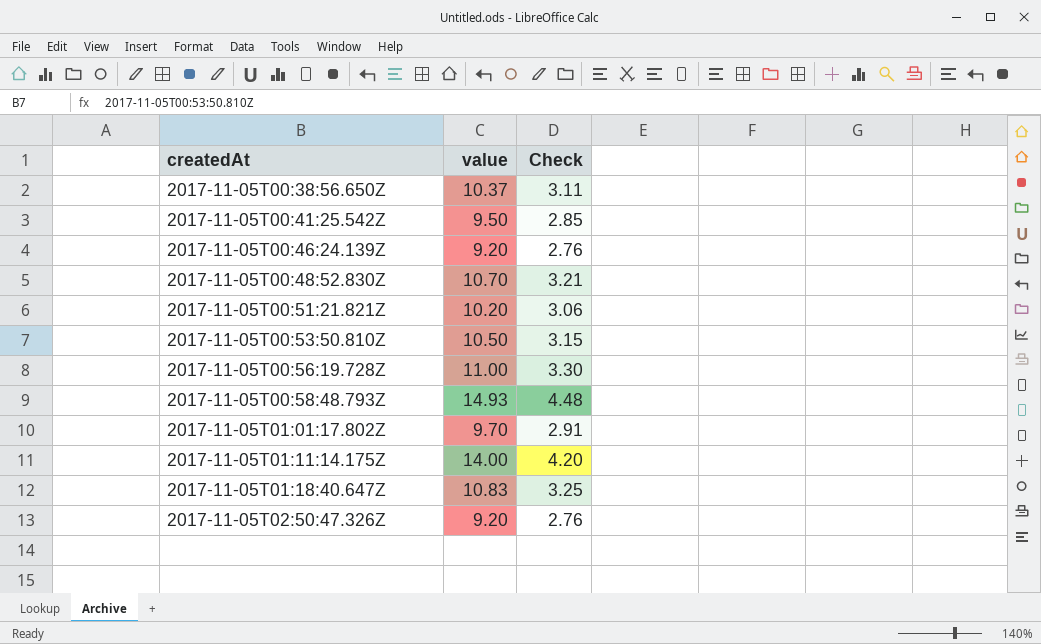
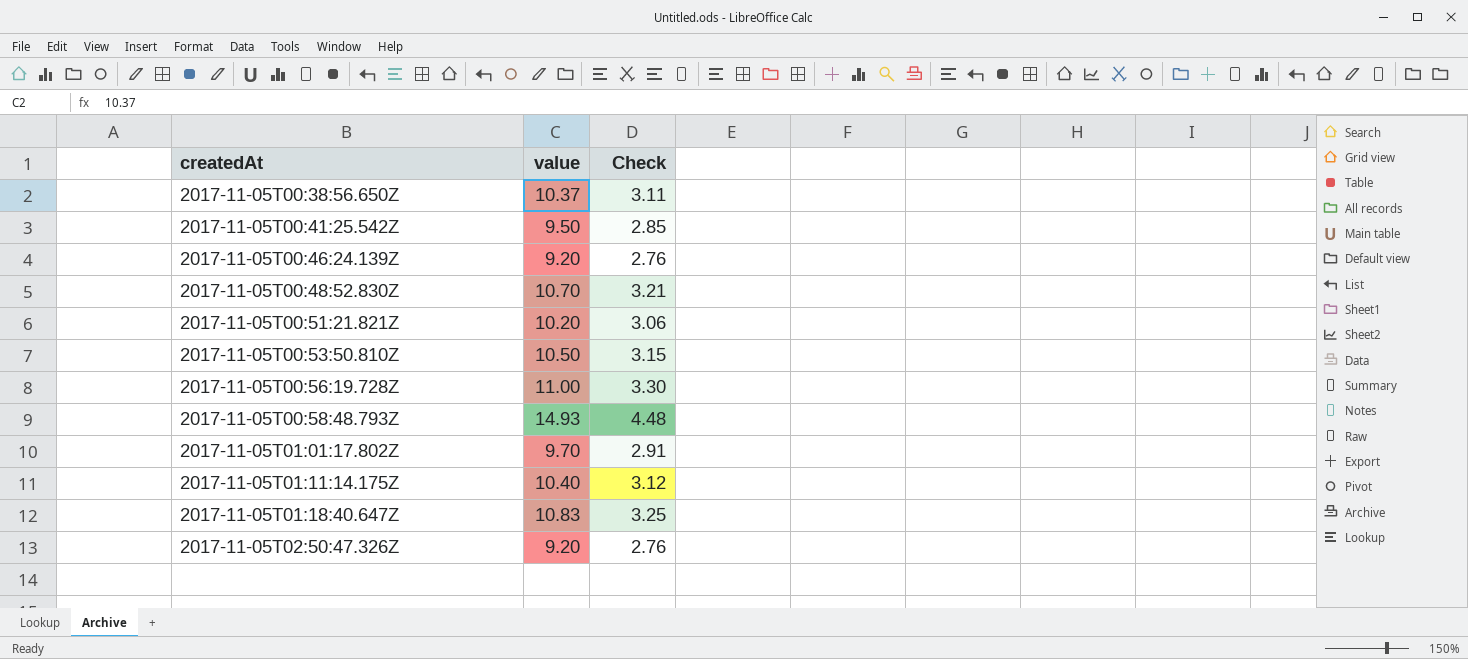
2017-11-05T01:11:14.175Z | value: 14.00 -> 10.40
2017-11-05T01:11:14.175Z | Check: 4.20 -> 3.12

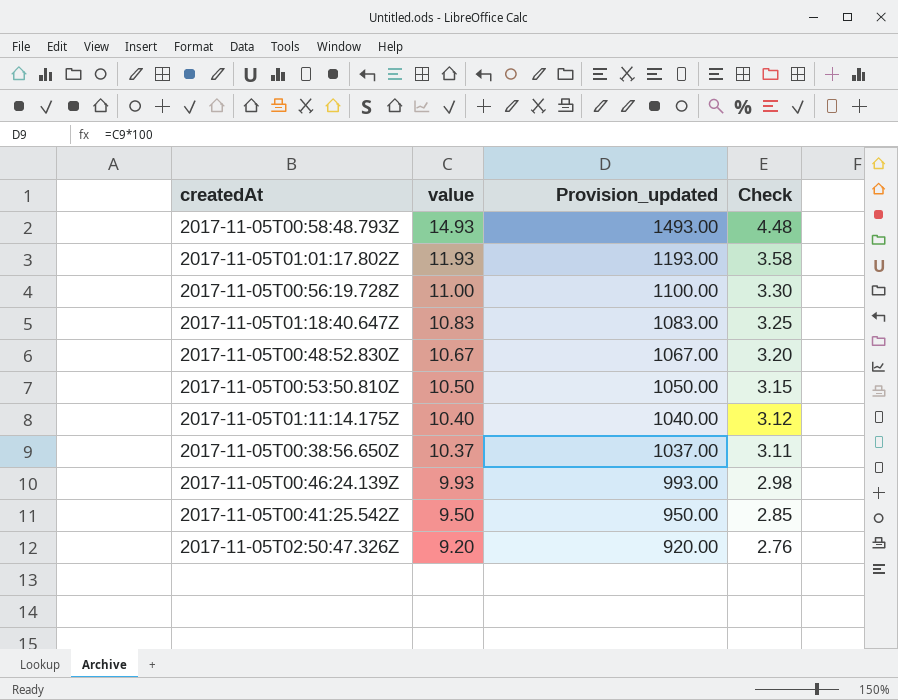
row order: createdAt ascending -> value descending
column Provision_updated | formula: none -> [value] * 100
row 2017-11-05T00:51:21.821Z: 10.20 | 3.06 -> none
2017-11-05T01:01:17.802Z | value: 9.70 -> 11.93
2017-11-05T01:01:17.802Z | Check: 2.91 -> 3.58
2017-11-05T00:48:52.830Z | value: 10.70 -> 10.67
2017-11-05T00:48:52.830Z | Check: 3.21 -> 3.20
2017-11-05T00:46:24.139Z | value: 9.20 -> 9.93
2017-11-05T00:46:24.139Z | Check: 2.76 -> 2.98

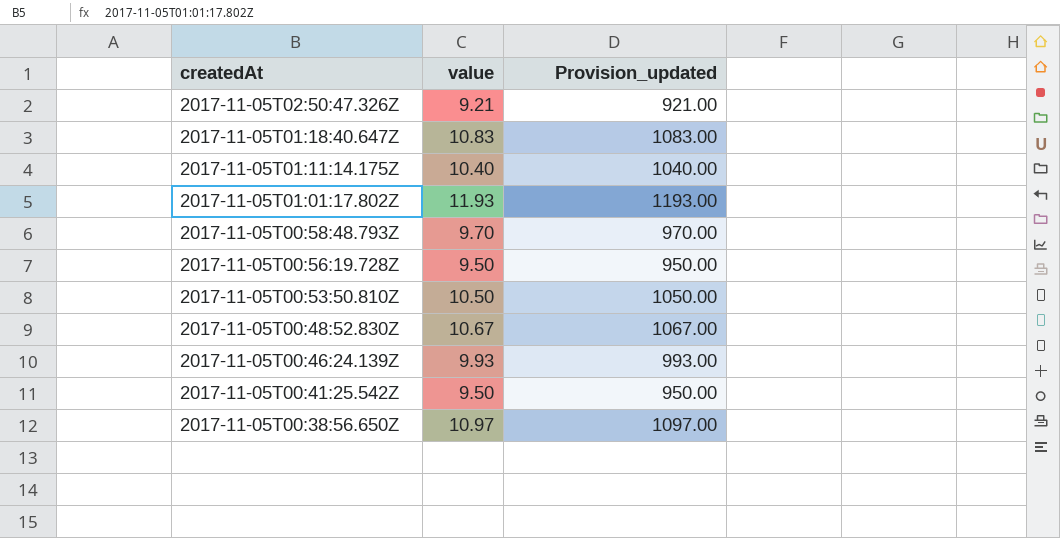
row order: value descending -> createdAt descending
column Check | formula: [value] * 0.3 -> none
2017-11-05T02:50:47.326Z | value: 9.20 -> 9.21
2017-11-05T02:50:47.326Z | Provision_updated: 920.00 -> 921.00
2017-11-05T00:58:48.793Z | value: 14.93 -> 9.70
2017-11-05T00:58:48.793Z | Provision_updated: 1493.00 -> 970.00
2017-11-05T00:56:19.728Z | value: 11.00 -> 9.50
2017-11-05T00:56:19.728Z | Provision_updated: 1100.00 -> 950.00
2017-11-05T00:38:56.650Z | value: 10.37 -> 10.97
2017-11-05T00:38:56.650Z | Provision_updated: 1037.00 -> 1097.00

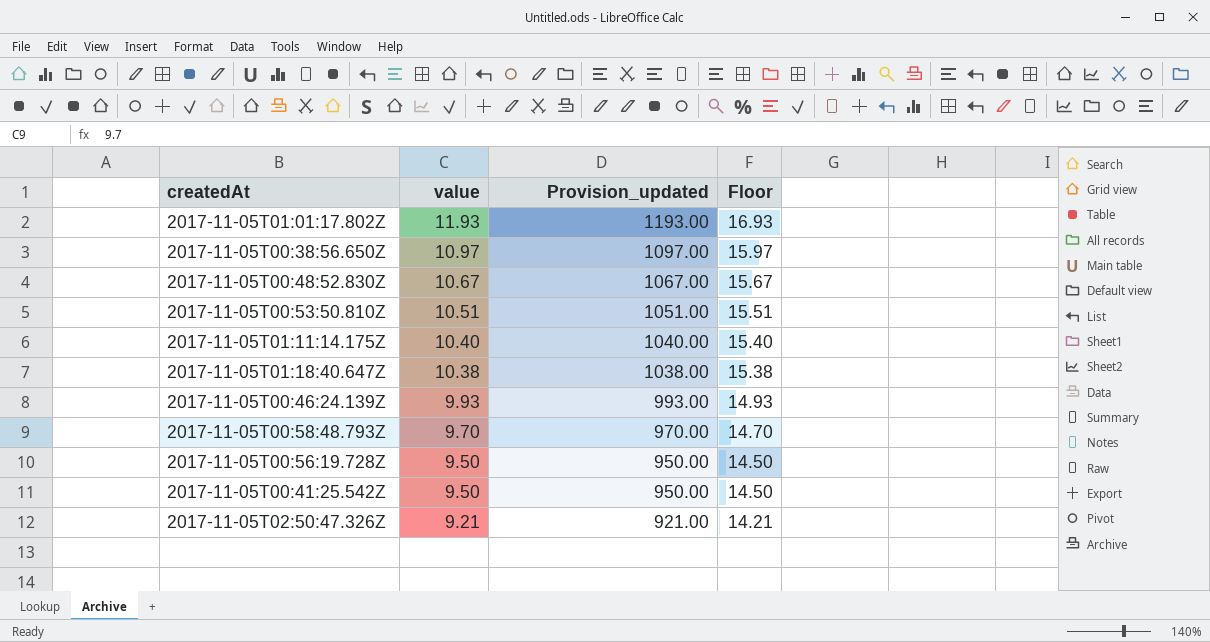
row order: createdAt descending -> value descending
column Floor | formula: none -> [value] + 5
2017-11-05T00:53:50.810Z | value: 10.50 -> 10.51
2017-11-05T00:53:50.810Z | Provision_updated: 1050.00 -> 1051.00
2017-11-05T01:18:40.647Z | value: 10.83 -> 10.38
2017-11-05T01:18:40.647Z | Provision_updated: 1083.00 -> 1038.00

